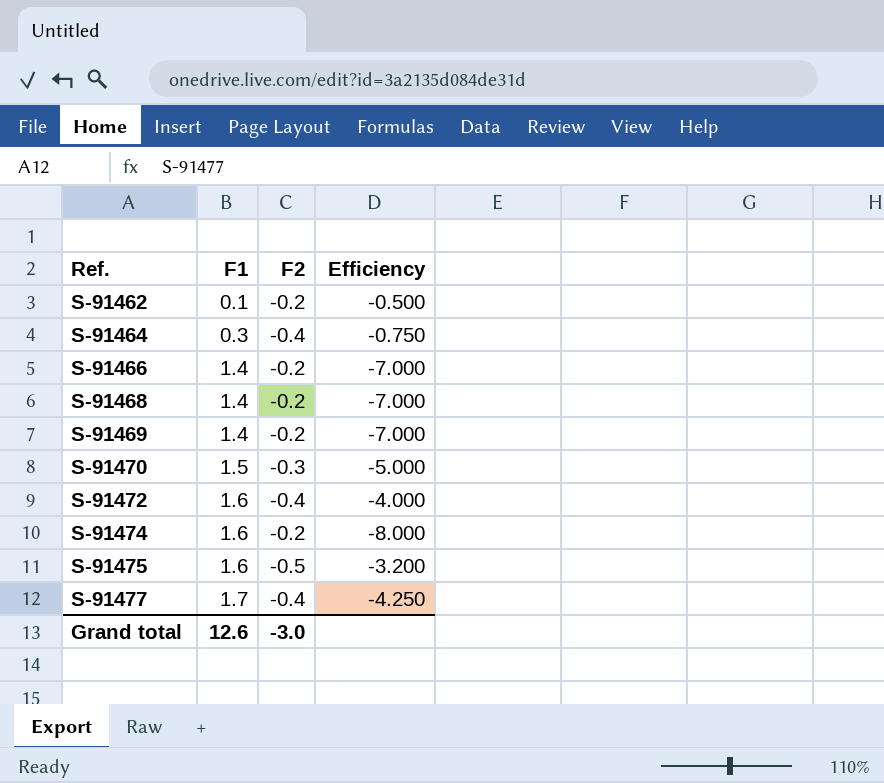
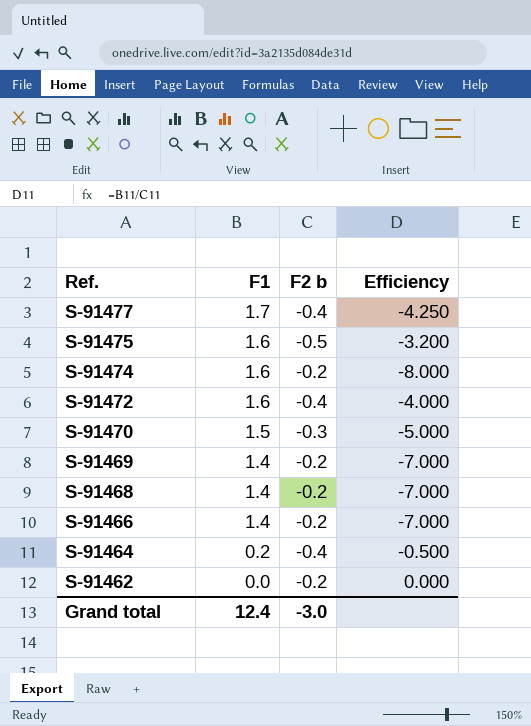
row order: Ref. ascending -> Ref. descending
column name: F2 -> F2 b
S-91464 | F1: 0.3 -> 0.2
S-91464 | Efficiency: -0.750 -> -0.500
S-91462 | F1: 0.1 -> 0.0
S-91462 | Efficiency: -0.500 -> 0.000
Grand total | F1: 12.6 -> 12.4

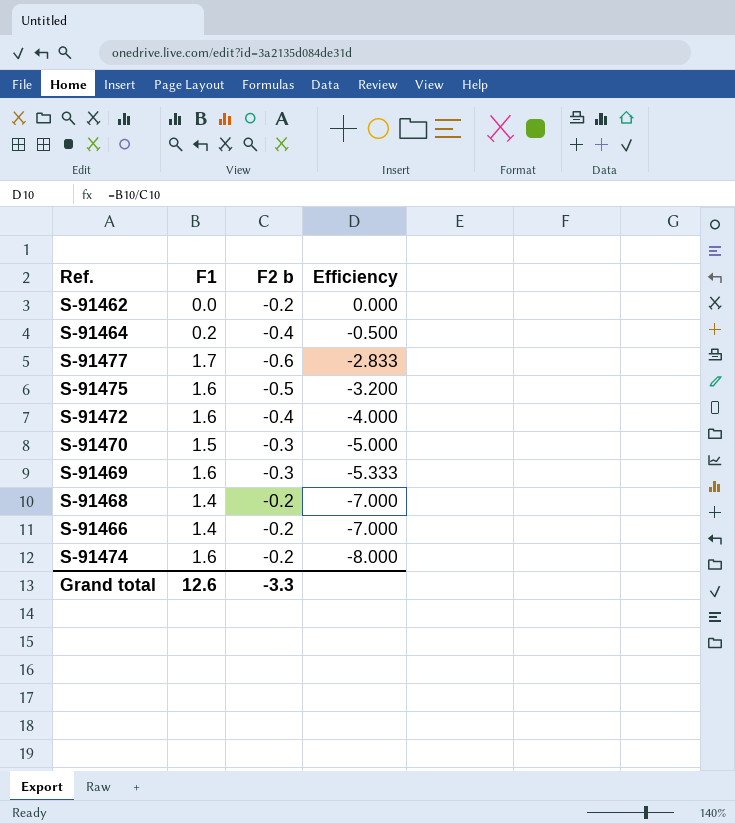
row order: Ref. descending -> Efficiency descending
S-91477 | F2 b: -0.4 -> -0.6
S-91477 | Efficiency: -4.250 -> -2.833
S-91469 | F1: 1.4 -> 1.6
S-91469 | F2 b: -0.2 -> -0.3
S-91469 | Efficiency: -7.000 -> -5.333
Grand total | F1: 12.4 -> 12.6
Grand total | F2 b: -3.0 -> -3.3

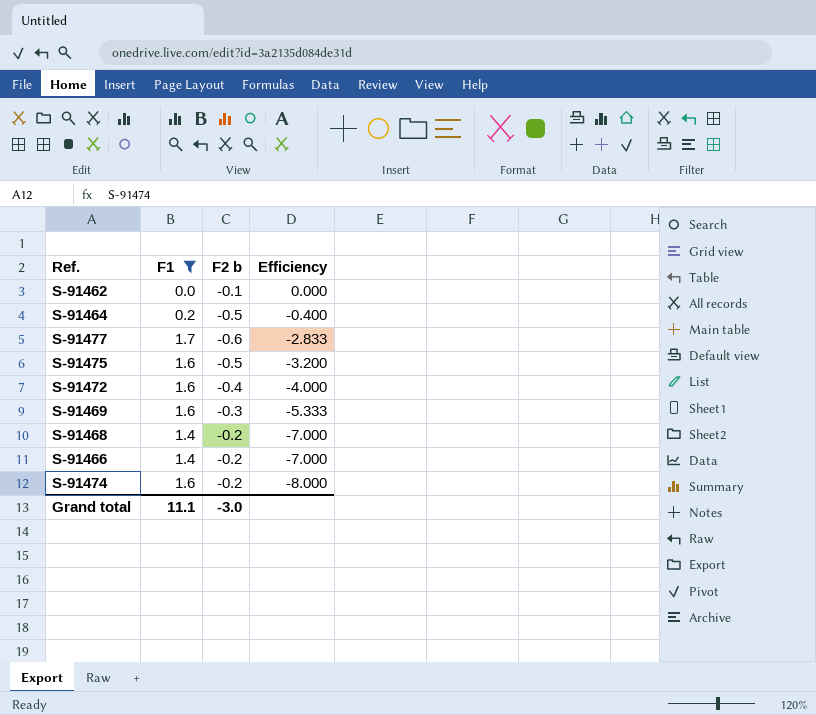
filter: none -> F1 != 1.5
S-91462 | F2 b: -0.2 -> -0.1
S-91464 | F2 b: -0.4 -> -0.5
S-91464 | Efficiency: -0.500 -> -0.400
Grand total | F1: 12.6 -> 11.1
Grand total | F2 b: -3.3 -> -3.0

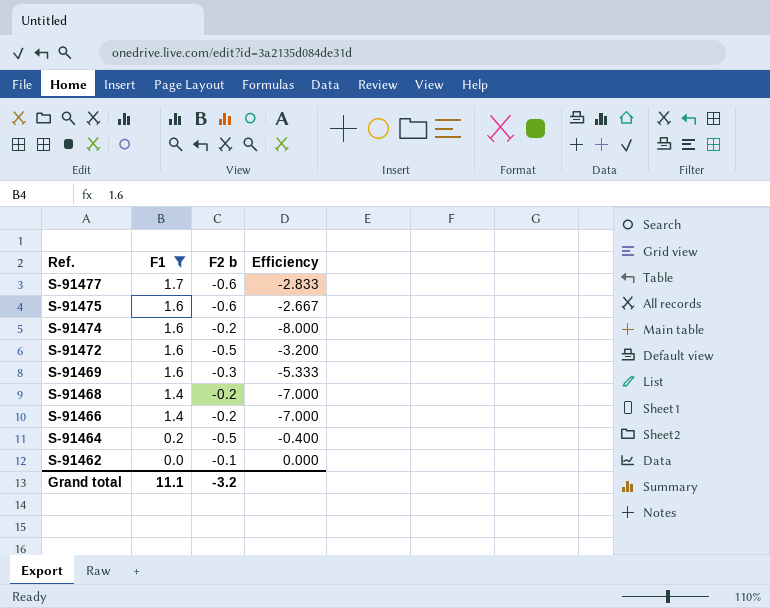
row order: Efficiency descending -> Ref. descending
S-91475 | F2 b: -0.5 -> -0.6
S-91475 | Efficiency: -3.200 -> -2.667
S-91472 | F2 b: -0.4 -> -0.5
S-91472 | Efficiency: -4.000 -> -3.200
Grand total | F2 b: -3.0 -> -3.2

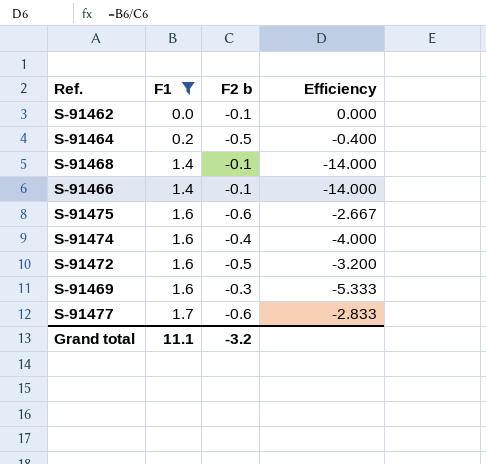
row order: Ref. descending -> F1 ascending
S-91468 | F2 b: -0.2 -> -0.1
S-91468 | Efficiency: -7.000 -> -14.000
S-91466 | F2 b: -0.2 -> -0.1
S-91466 | Efficiency: -7.000 -> -14.000
S-91474 | F2 b: -0.2 -> -0.4
S-91474 | Efficiency: -8.000 -> -4.000

